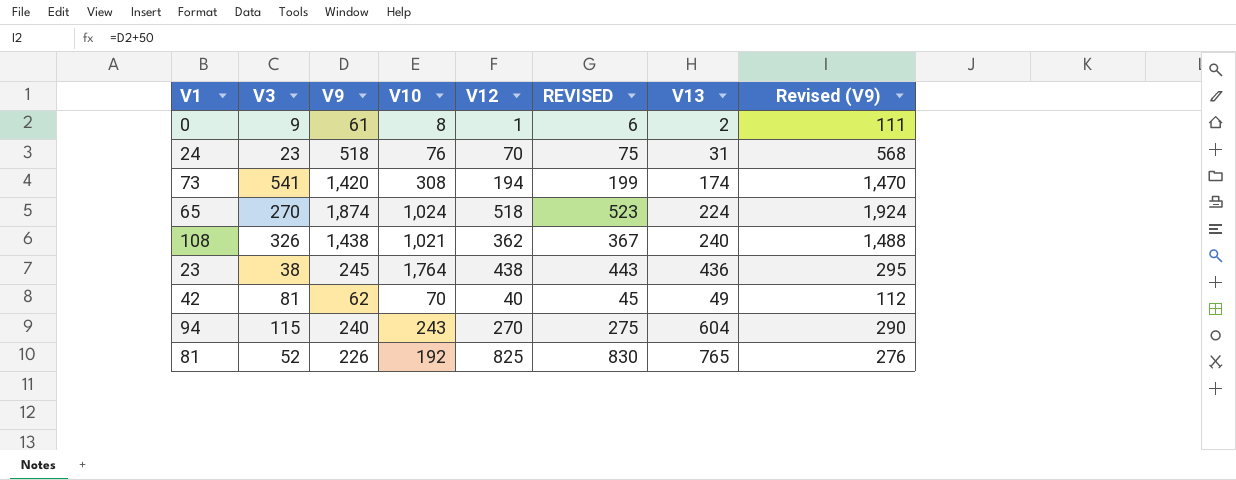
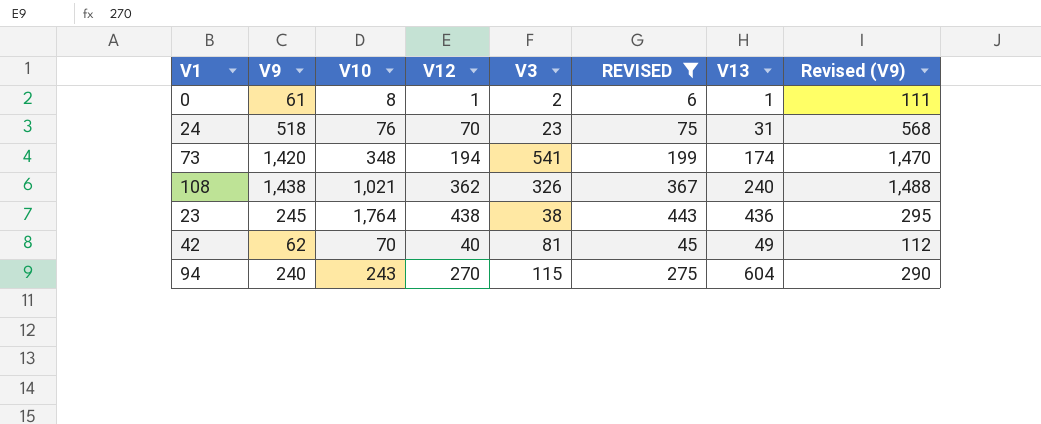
filter: none -> REVISED <= 443
column V3 | position: 2 -> 5
0 | V3: 9 -> 2
0 | V13: 2 -> 1
73 | V10: 308 -> 348

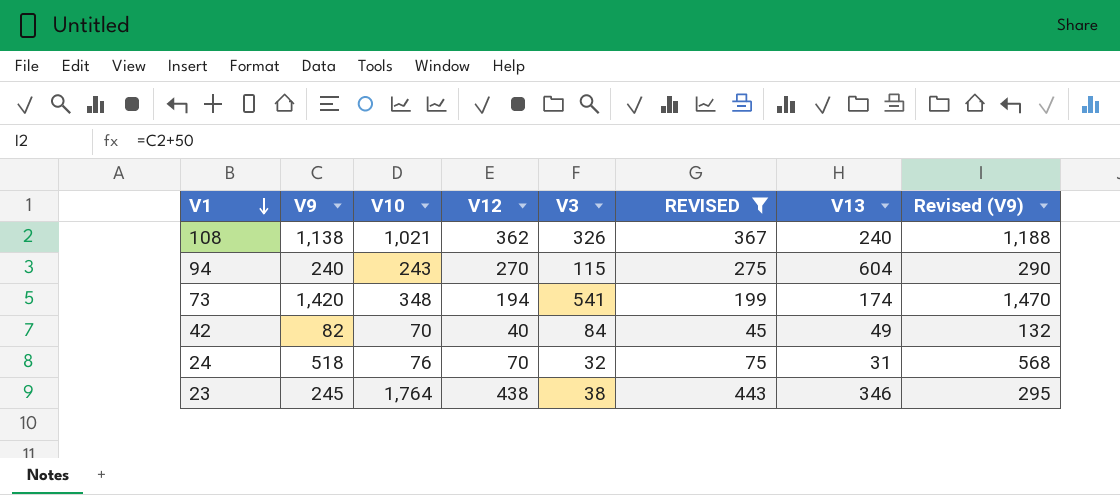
row order: none -> V1 descending
row 0: 61 | 8 | 1 | 2 | 6 | 1 | 111 -> none
108 | V9: 1,438 -> 1,138
108 | Revised (V9): 1,488 -> 1,188
42 | V9: 62 -> 82
42 | V3: 81 -> 84
42 | Revised (V9): 112 -> 132
24 | V3: 23 -> 32
23 | V13: 436 -> 346

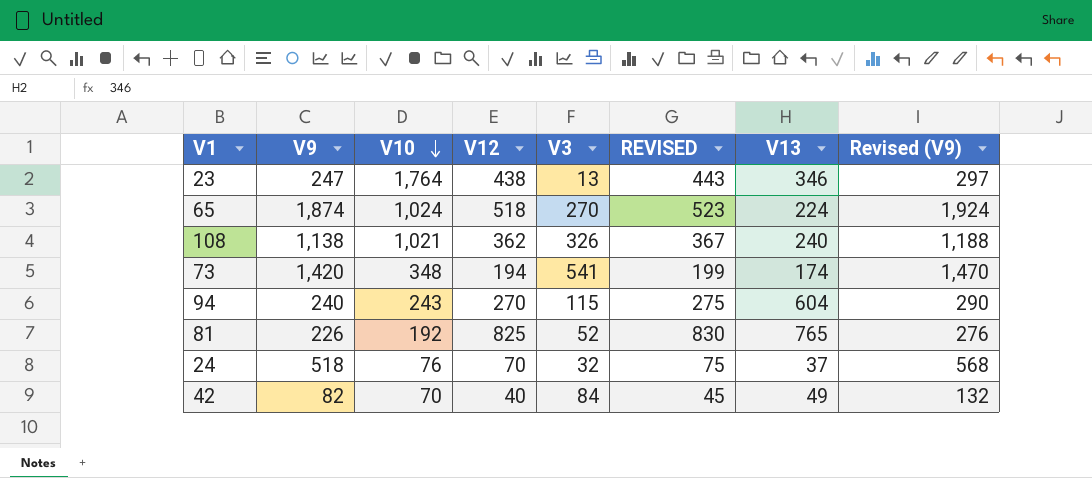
filter: REVISED <= 443 -> none
row order: V1 descending -> V10 descending
23 | V9: 245 -> 247
23 | V3: 38 -> 13
23 | Revised (V9): 295 -> 297
24 | V13: 31 -> 37

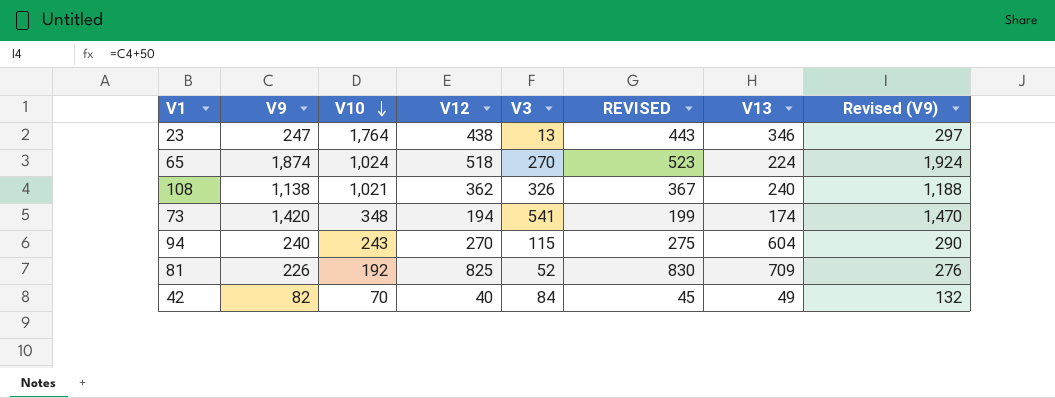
row 24: 518 | 76 | 70 | 32 | 75 | 37 | 568 -> none
81 | V13: 765 -> 709

